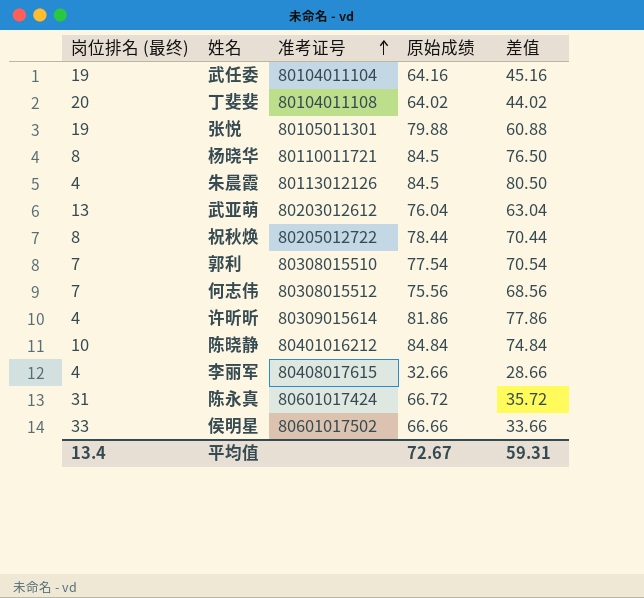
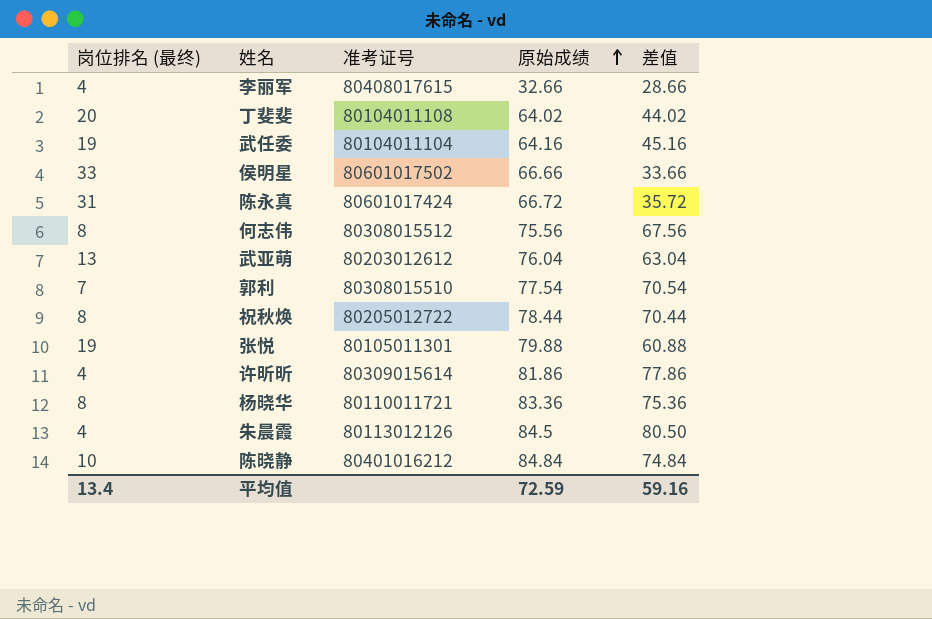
row order: 准考证号 ascending -> 原始成绩 ascending
何志伟 | 岗位排名 (最终): 7 -> 8
何志伟 | 差值: 68.56 -> 67.56
杨晓华 | 原始成绩: 84.5 -> 83.36
杨晓华 | 差值: 76.50 -> 75.36
平均值 | 原始成绩: 72.67 -> 72.59
平均值 | 差值: 59.31 -> 59.16

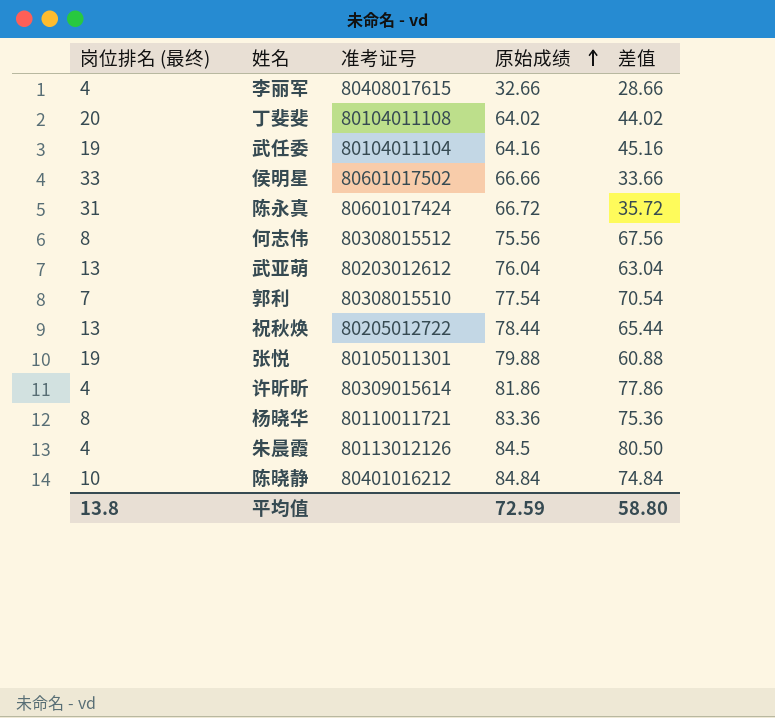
祝秋焕 | 岗位排名 (最终): 8 -> 13
祝秋焕 | 差值: 70.44 -> 65.44
平均值 | 岗位排名 (最终): 13.4 -> 13.8
平均值 | 差值: 59.16 -> 58.80

